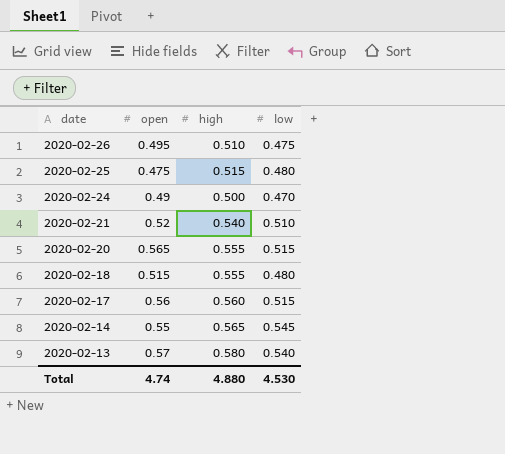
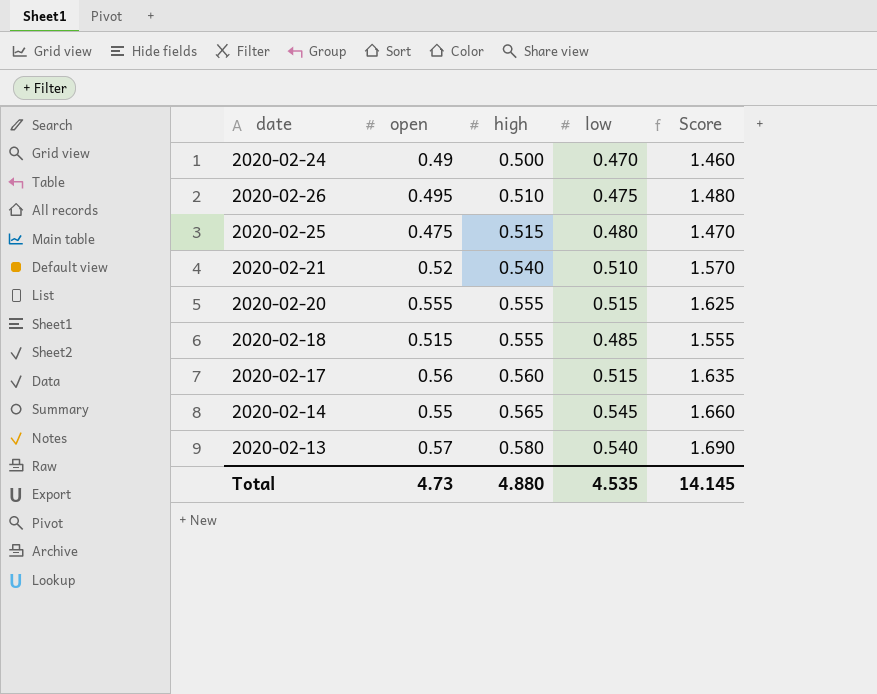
row order: date descending -> high ascending
column Score | formula: none -> [open] + [high] + [low]
2020-02-20 | open: 0.565 -> 0.555
2020-02-18 | low: 0.480 -> 0.485
Total | open: 4.74 -> 4.73
Total | low: 4.530 -> 4.535

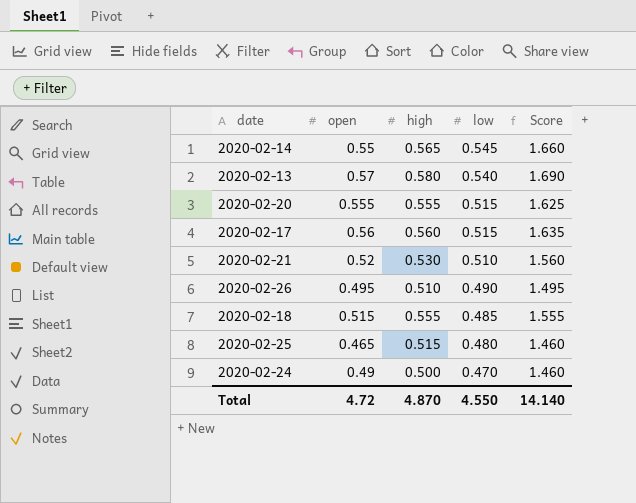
row order: high ascending -> low descending
2020-02-21 | high: 0.540 -> 0.530
2020-02-21 | Score: 1.570 -> 1.560
2020-02-26 | low: 0.475 -> 0.490
2020-02-26 | Score: 1.480 -> 1.495
2020-02-25 | open: 0.475 -> 0.465
2020-02-25 | Score: 1.470 -> 1.460
Total | open: 4.73 -> 4.72
Total | high: 4.880 -> 4.870
Total | low: 4.535 -> 4.550
Total | Score: 14.145 -> 14.140

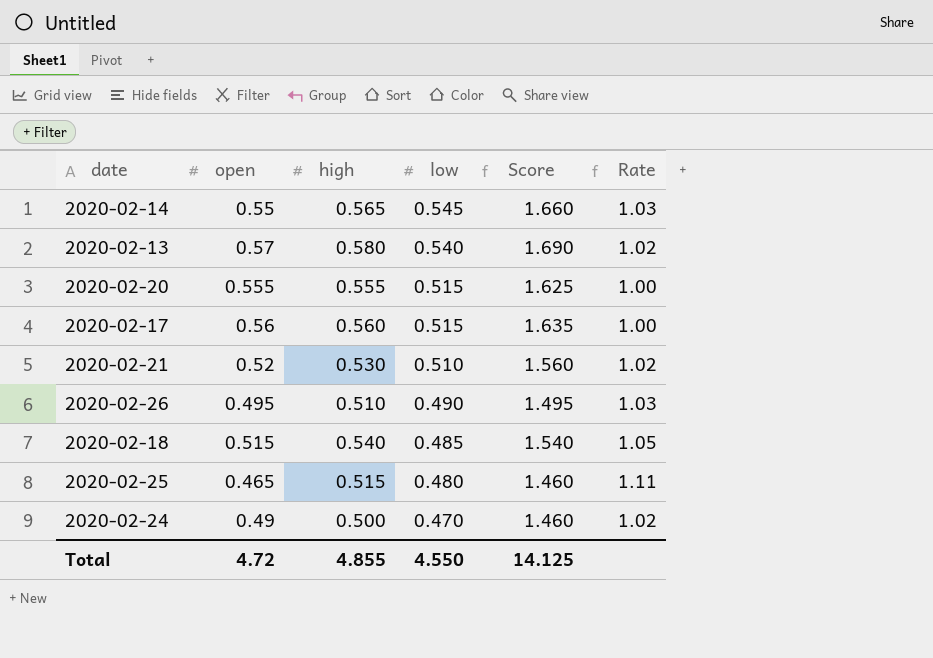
column Rate | formula: none -> [high] / [open]
2020-02-18 | high: 0.555 -> 0.540
2020-02-18 | Score: 1.555 -> 1.540
Total | high: 4.870 -> 4.855
Total | Score: 14.140 -> 14.125

